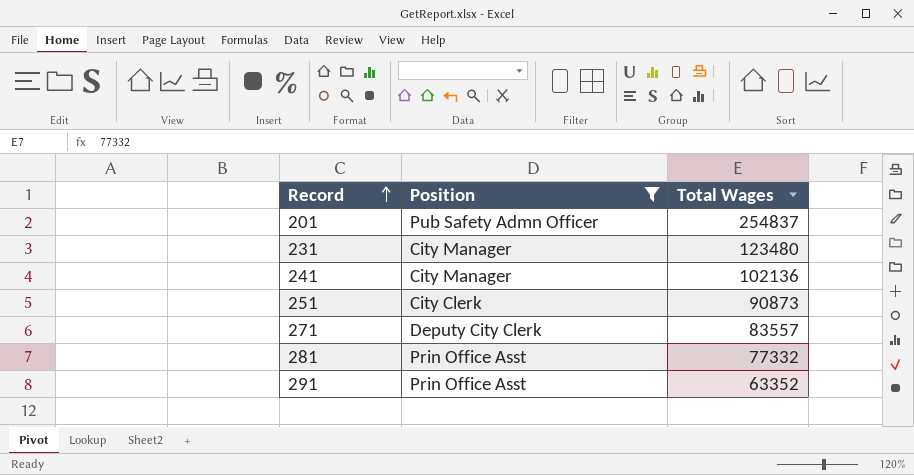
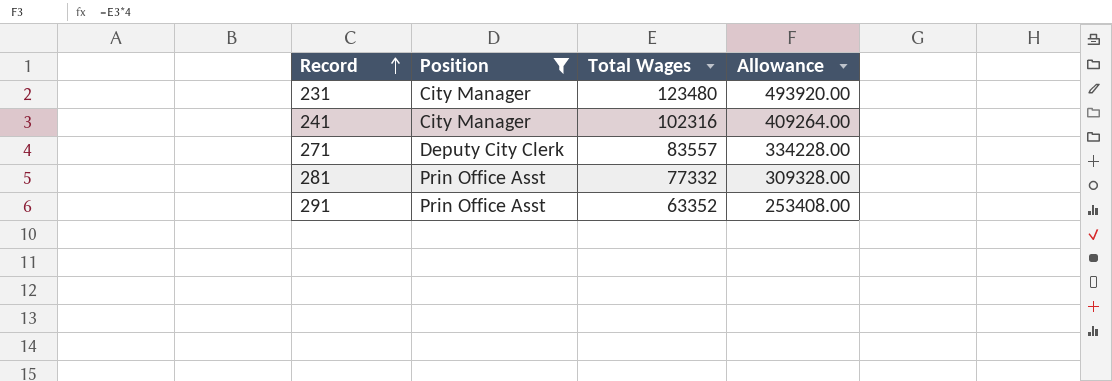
column Allowance | formula: none -> [Total Wages] * 4
row 201: Pub Safety Admn Officer | 254837 -> none
row 251: City Clerk | 90873 -> none
241 | Total Wages: 102136 -> 102316

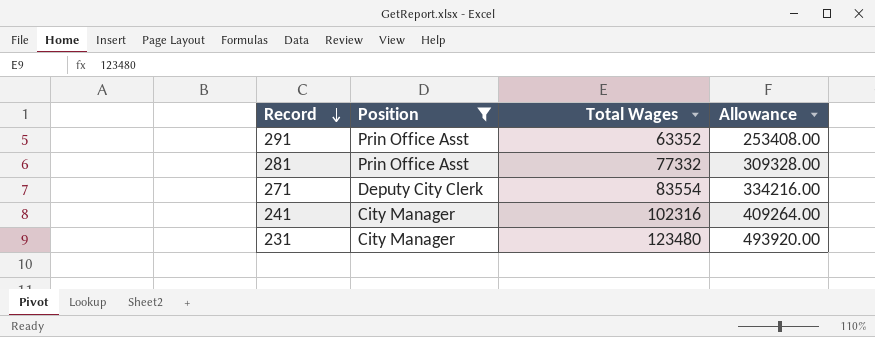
row order: Record ascending -> Record descending
271 | Total Wages: 83557 -> 83554
271 | Allowance: 334228.00 -> 334216.00

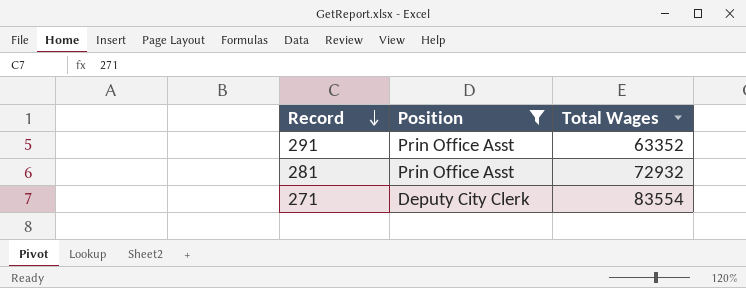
column Allowance | formula: [Total Wages] * 4 -> none
row 241: City Manager | 102316 | 409264.00 -> none
row 231: City Manager | 123480 | 493920.00 -> none
281 | Total Wages: 77332 -> 72932

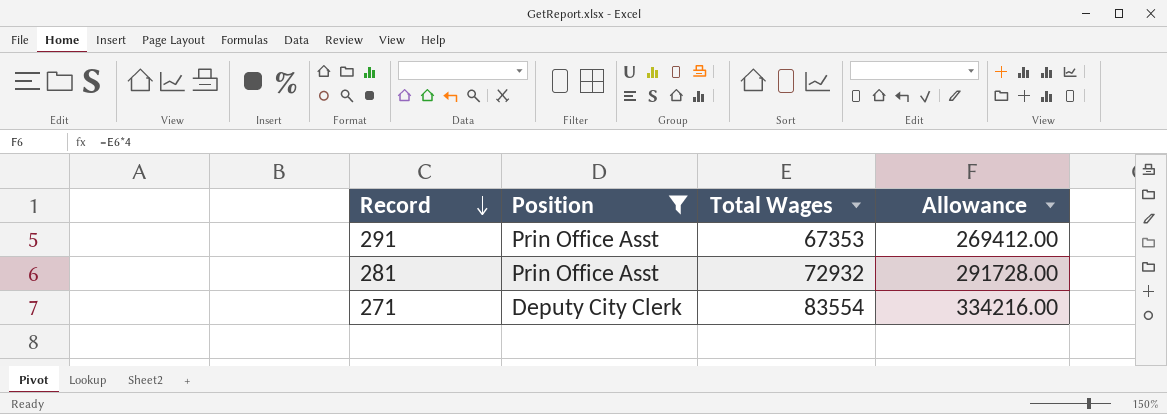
column Allowance | formula: none -> [Total Wages] * 4
291 | Total Wages: 63352 -> 67353

